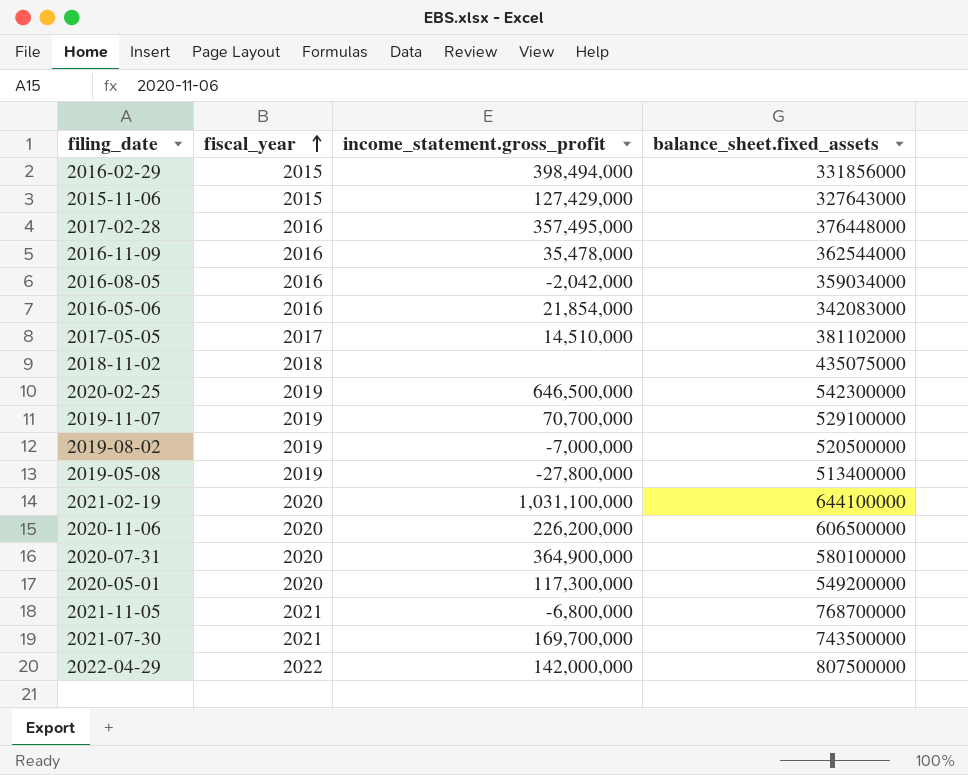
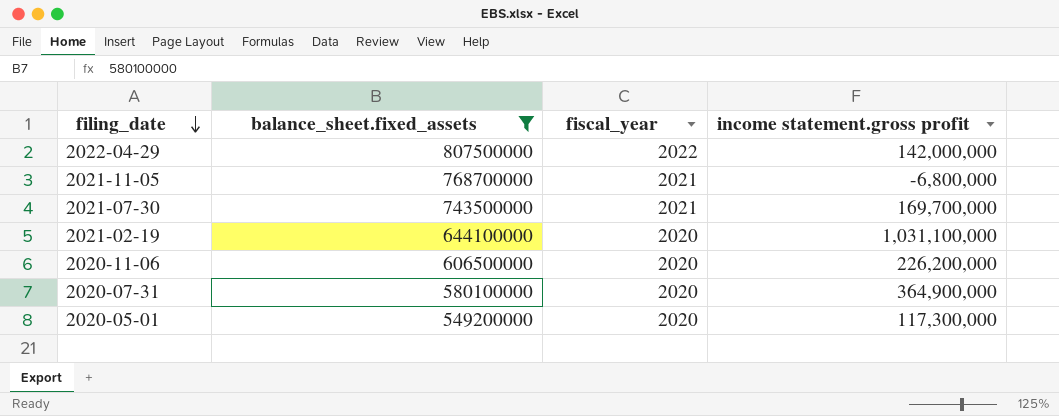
filter: none -> balance_sheet.fixed_assets >= 549200000
row order: fiscal_year ascending -> filing_date descending
column balance_sheet.fixed_assets | position: 4 -> 2
column name: income_statement.gross_profit -> income statement.gross profit

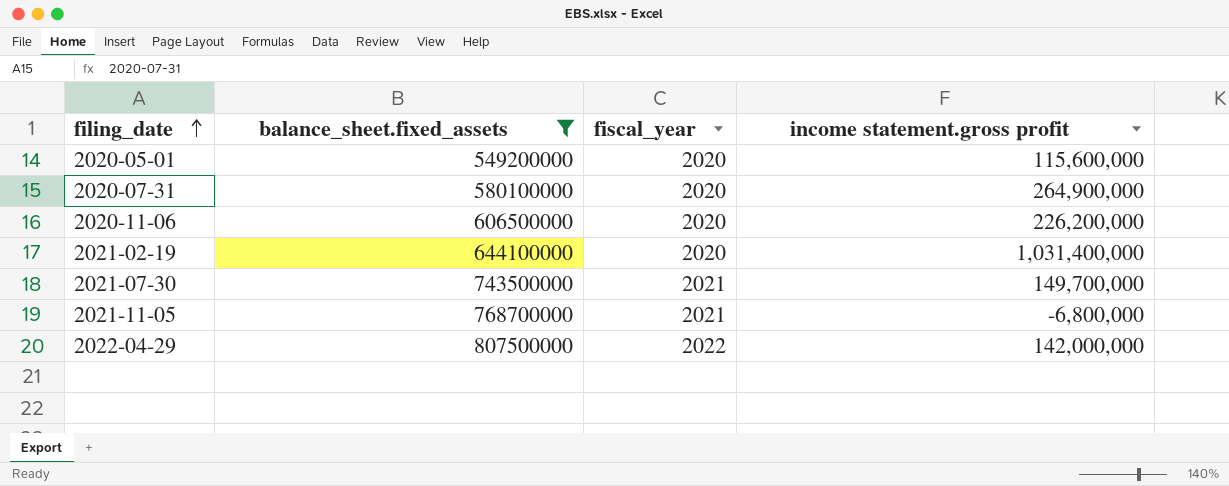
row order: filing_date descending -> filing_date ascending
2020-05-01 | income statement.gross profit: 117,300,000 -> 115,600,000
2020-07-31 | income statement.gross profit: 364,900,000 -> 264,900,000
2021-02-19 | income statement.gross profit: 1,031,100,000 -> 1,031,400,000
2021-07-30 | income statement.gross profit: 169,700,000 -> 149,700,000

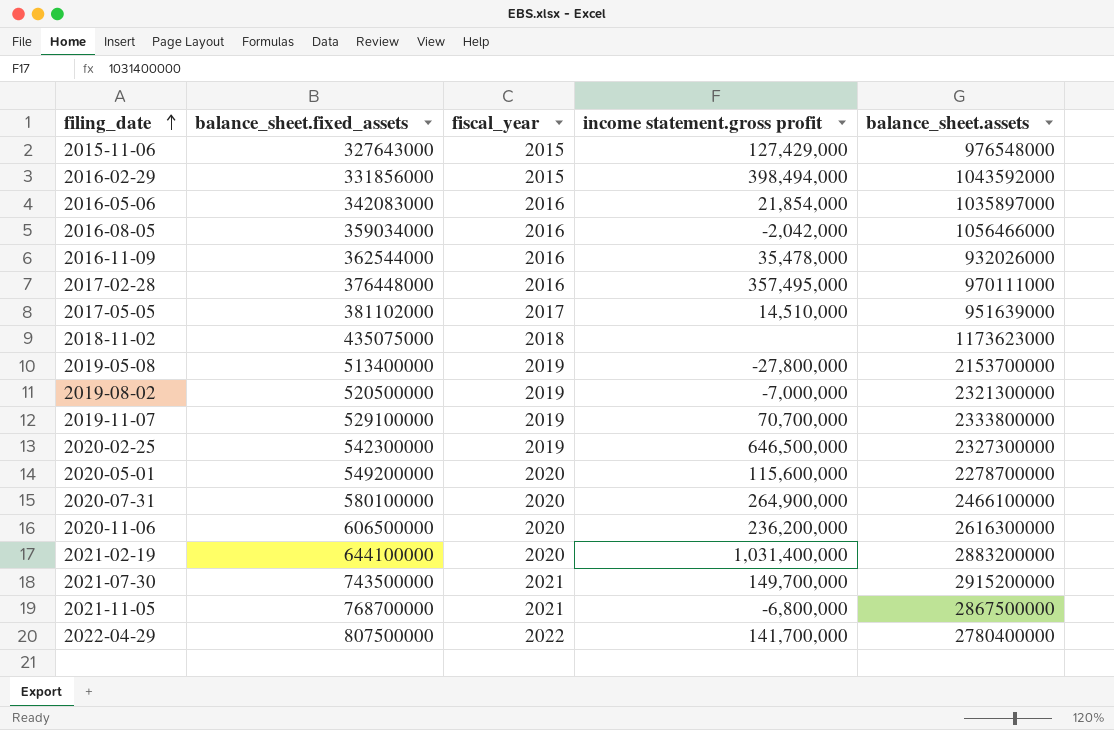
filter: balance_sheet.fixed_assets >= 549200000 -> none
column balance_sheet.assets | position: none -> 5
2020-11-06 | income statement.gross profit: 226,200,000 -> 236,200,000
2022-04-29 | income statement.gross profit: 142,000,000 -> 141,700,000

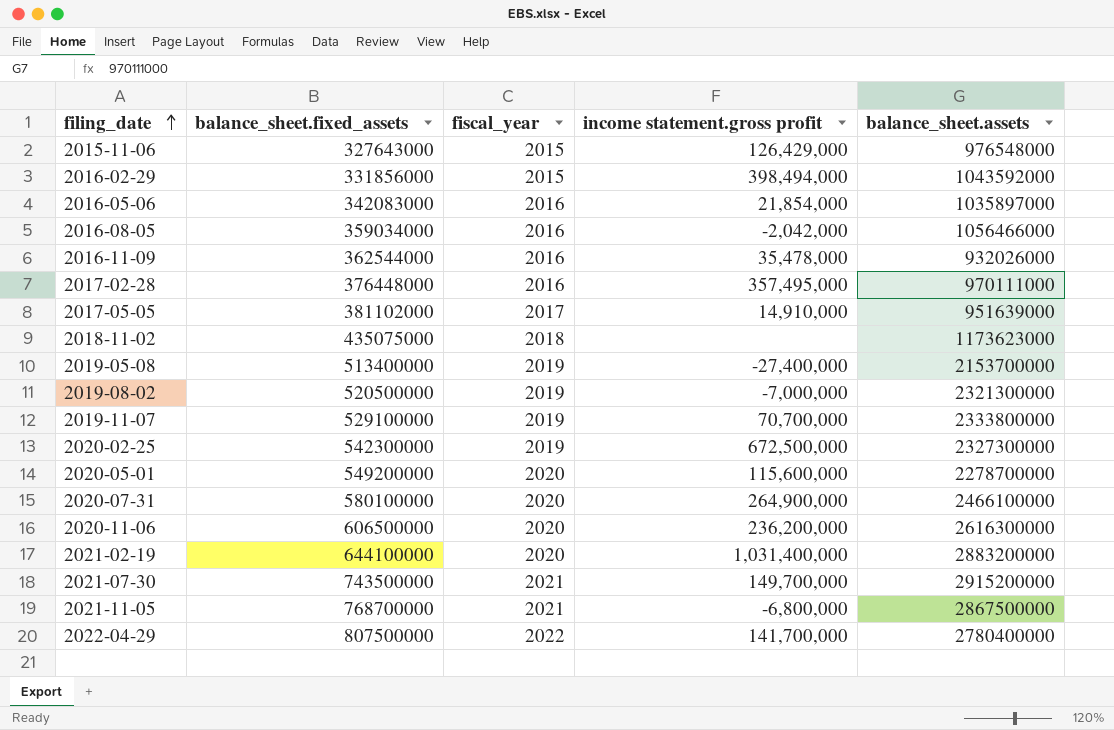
2015-11-06 | income statement.gross profit: 127,429,000 -> 126,429,000
2017-05-05 | income statement.gross profit: 14,510,000 -> 14,910,000
2019-05-08 | income statement.gross profit: -27,800,000 -> -27,400,000
2020-02-25 | income statement.gross profit: 646,500,000 -> 672,500,000

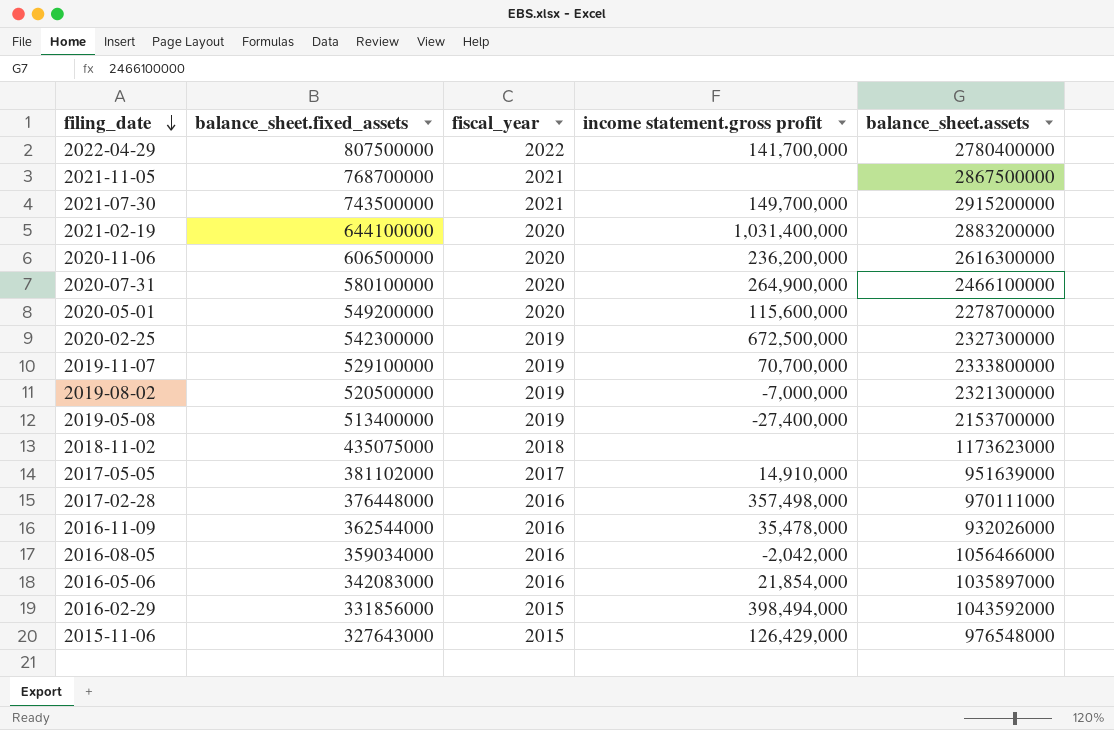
row order: filing_date ascending -> filing_date descending
2021-11-05 | income statement.gross profit: -6,800,000 -> none
2017-02-28 | income statement.gross profit: 357,495,000 -> 357,498,000

